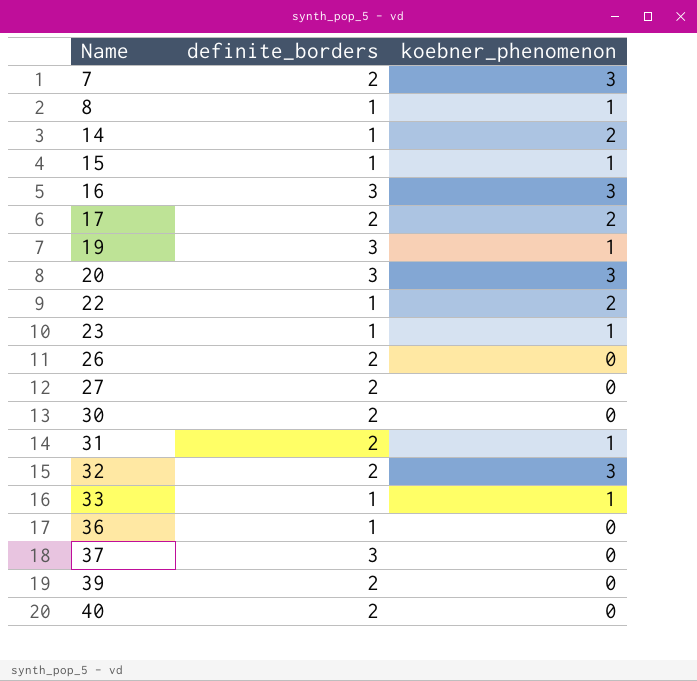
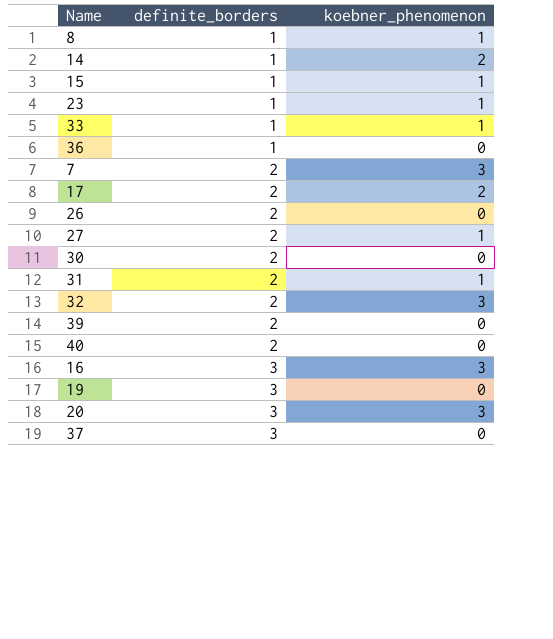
row order: Name ascending -> definite_borders ascending
row 22: 1 | 2 -> none
27 | koebner_phenomenon: 0 -> 1
19 | koebner_phenomenon: 1 -> 0

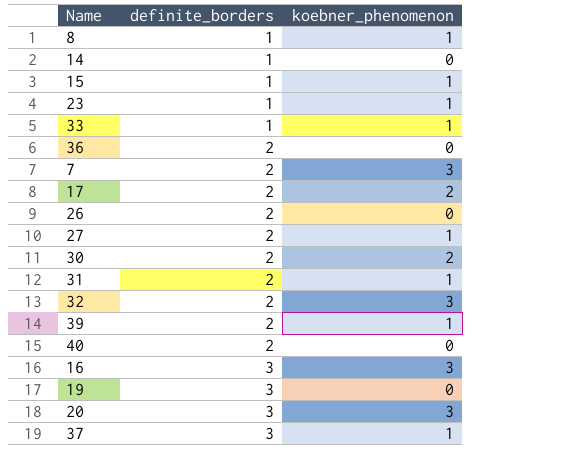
14 | koebner_phenomenon: 2 -> 0
36 | definite_borders: 1 -> 2
30 | koebner_phenomenon: 0 -> 2
39 | koebner_phenomenon: 0 -> 1
37 | koebner_phenomenon: 0 -> 1

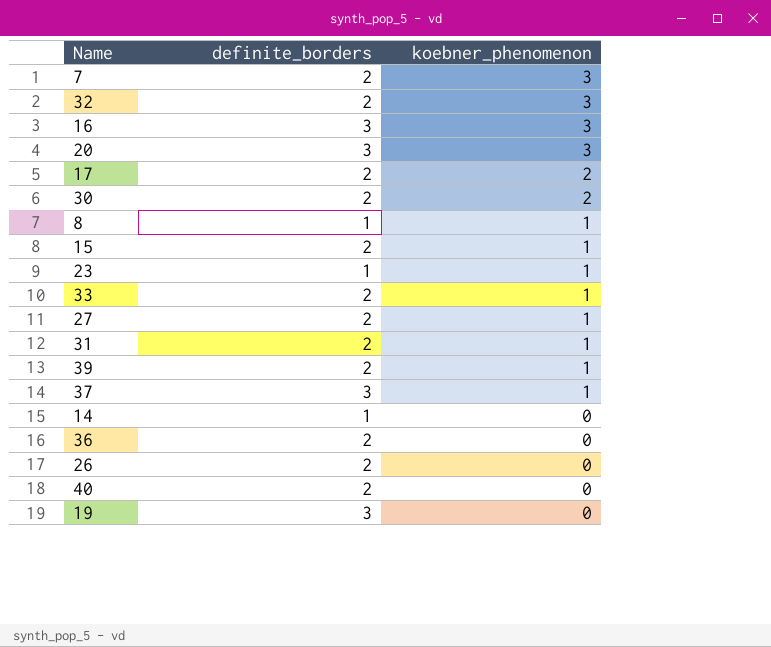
row order: definite_borders ascending -> koebner_phenomenon descending
15 | definite_borders: 1 -> 2
33 | definite_borders: 1 -> 2

